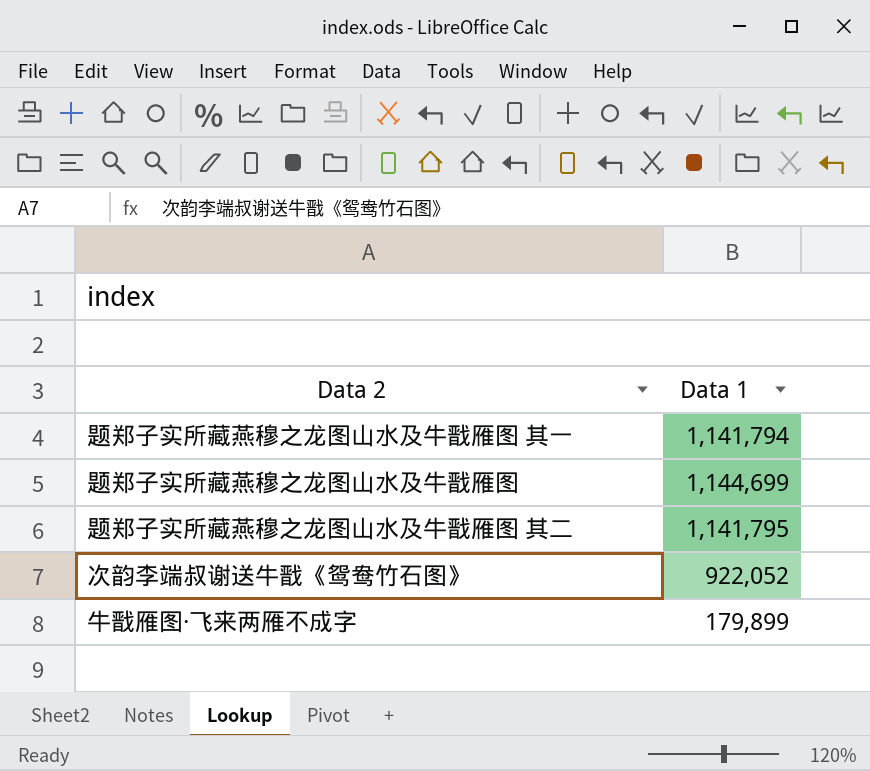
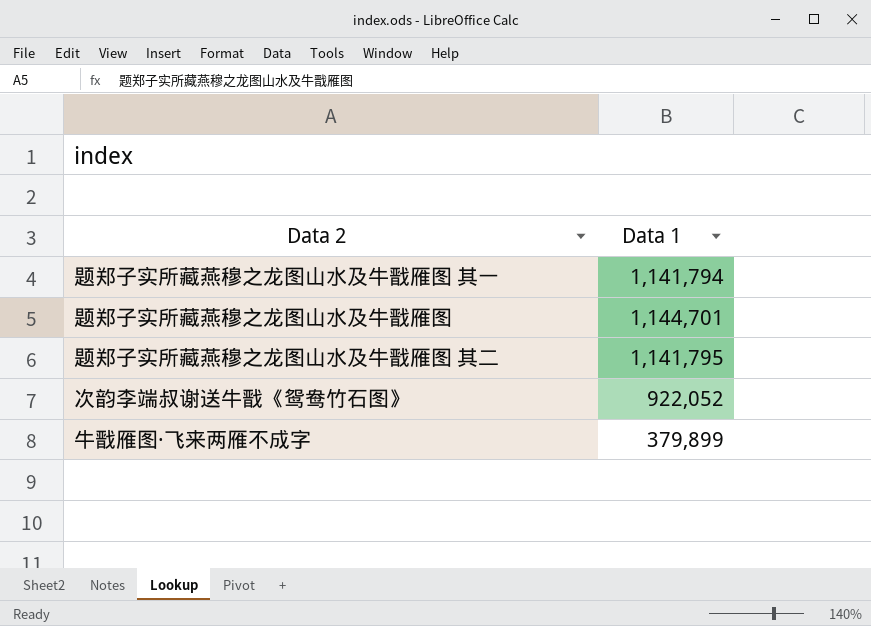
题郑子实所藏燕穆之龙图山水及牛戬雁图 | Data 1: 1,144,699 -> 1,144,701
牛戬雁图·飞来两雁不成字 | Data 1: 179,899 -> 379,899

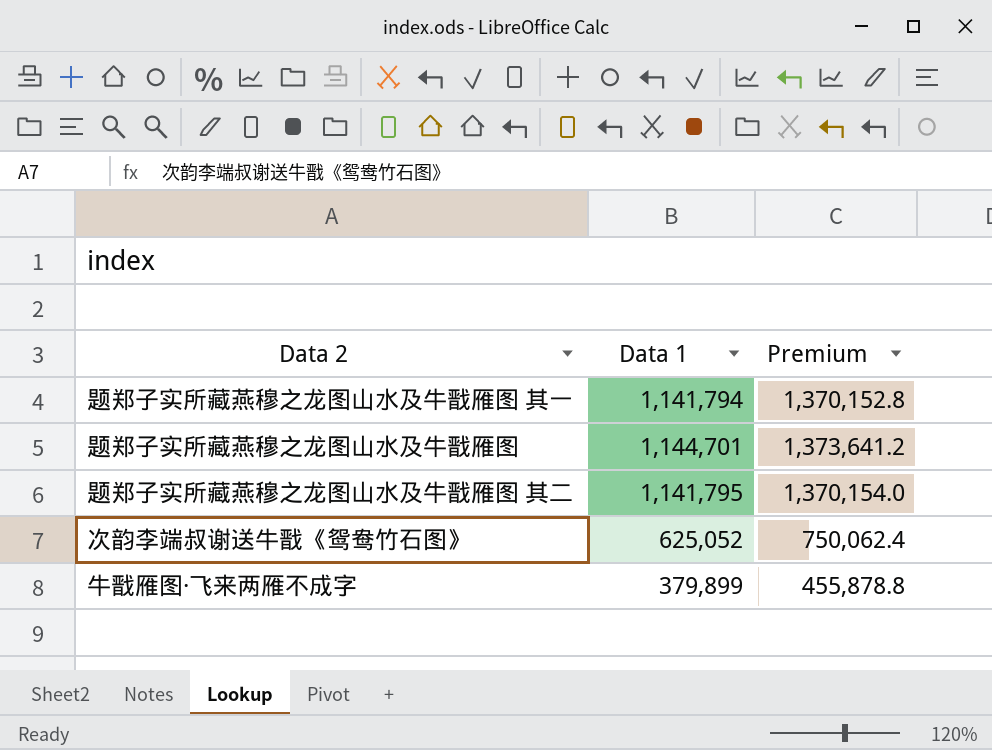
column Premium | formula: none -> [Data 1] * 1.2
次韵李端叔谢送牛戬《鸳鸯竹石图》 | Data 1: 922,052 -> 625,052

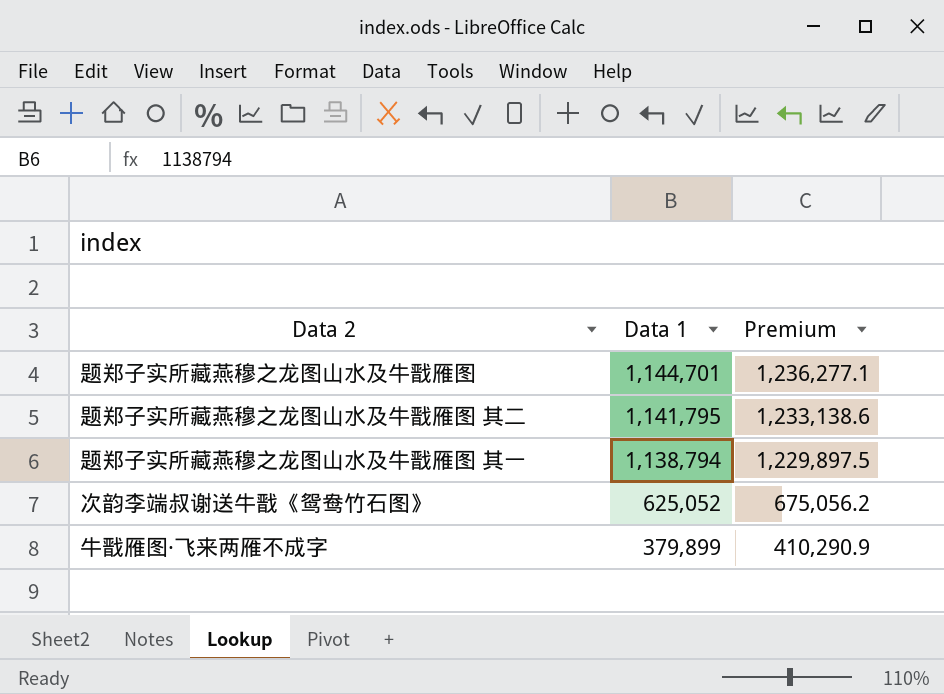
row order: none -> Data 1 descending
column Premium | formula: [Data 1] * 1.2 -> [Data 1] * 1.08
题郑子实所藏燕穆之龙图山水及牛戬雁图 其一 | Data 1: 1,141,794 -> 1,138,794

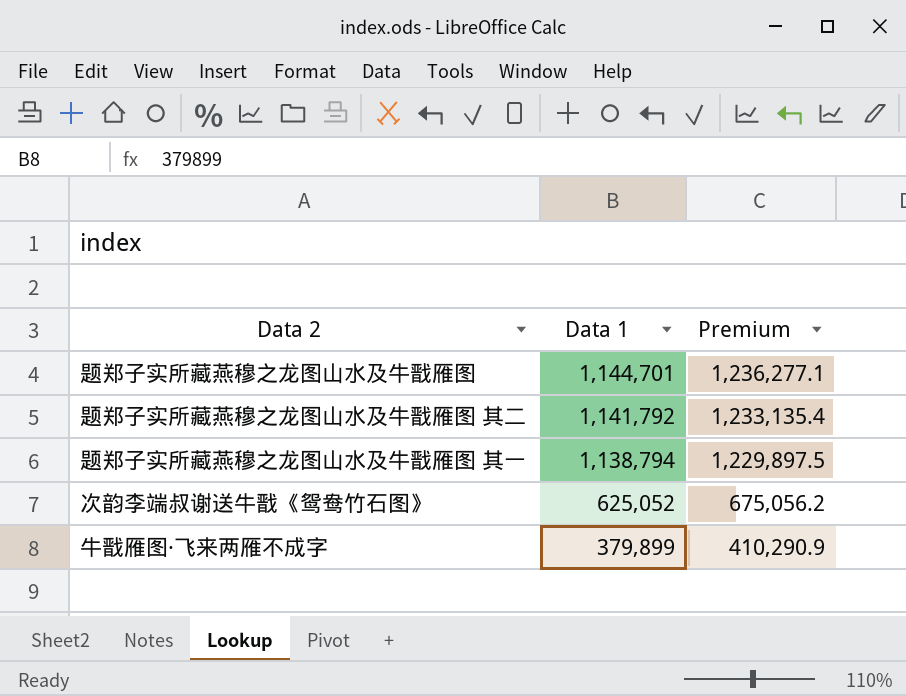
题郑子实所藏燕穆之龙图山水及牛戬雁图 其二 | Data 1: 1,141,795 -> 1,141,792
题郑子实所藏燕穆之龙图山水及牛戬雁图 其二 | Premium: 1,233,138.6 -> 1,233,135.4

